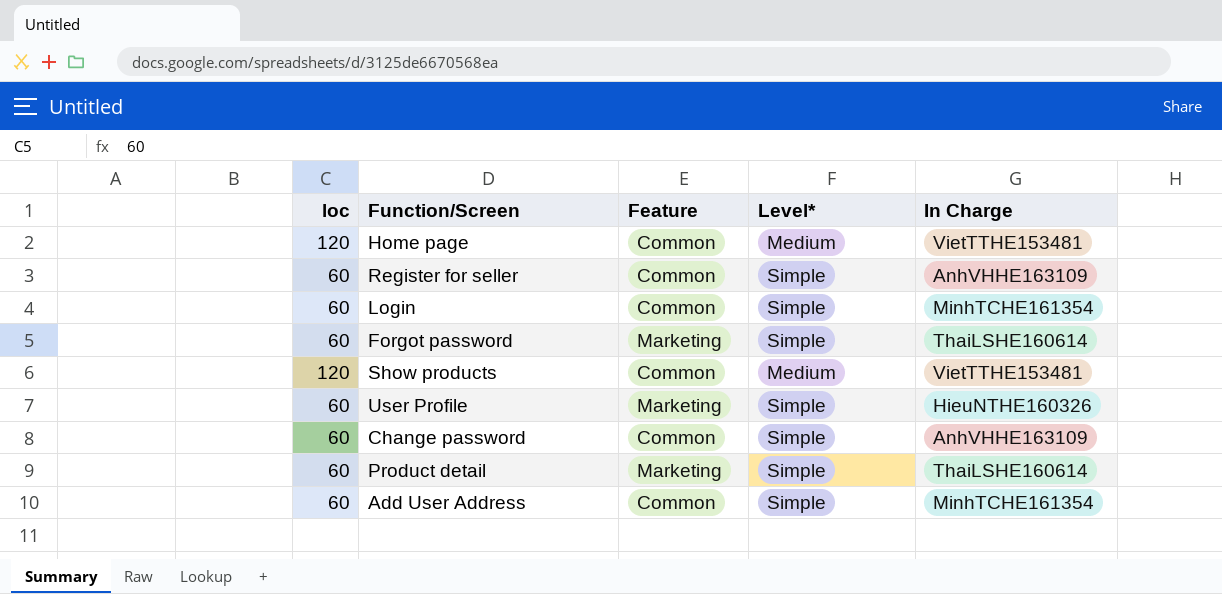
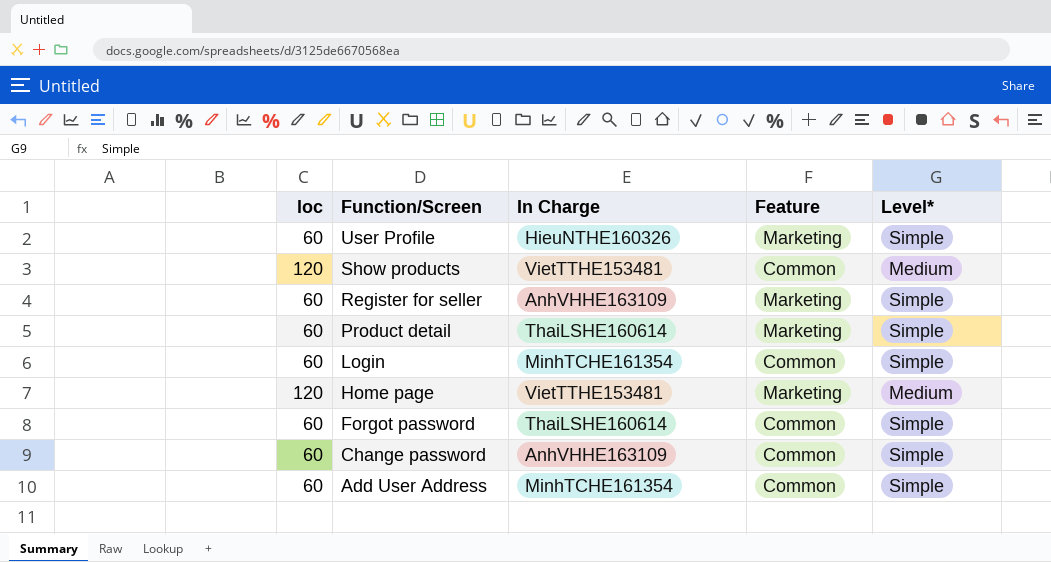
row order: none -> Function/Screen descending
column In Charge | position: 5 -> 3
Register for seller | Feature: Common -> Marketing
Home page | Feature: Common -> Marketing
Forgot password | Feature: Marketing -> Common

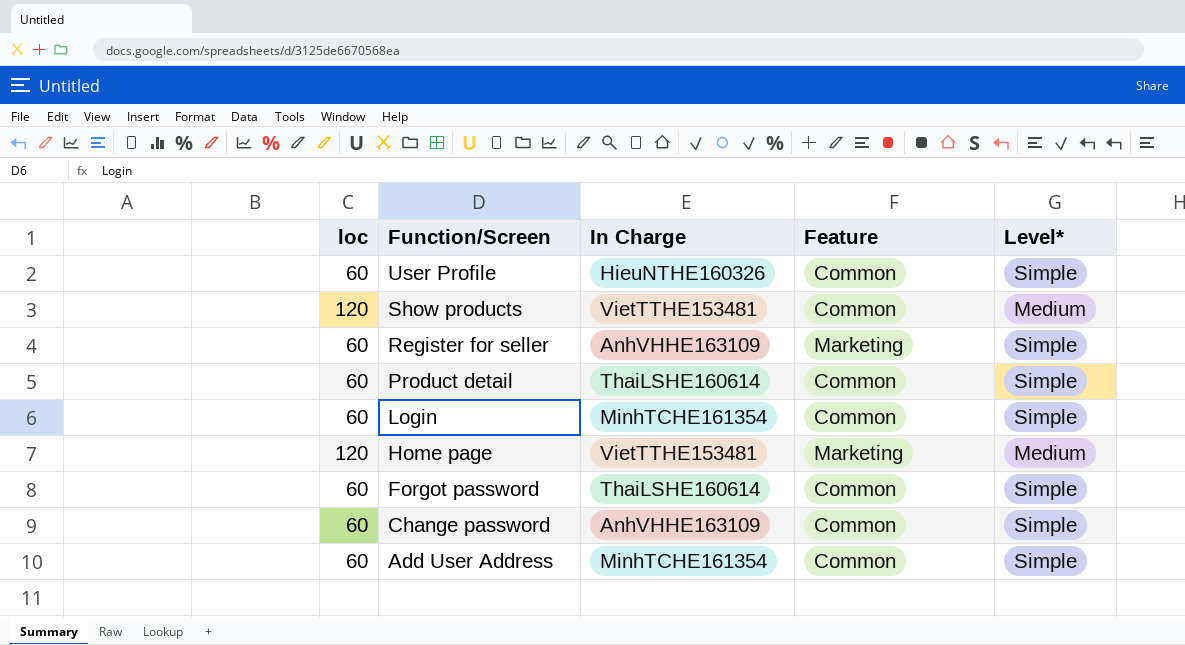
User Profile | Feature: Marketing -> Common
Product detail | Feature: Marketing -> Common

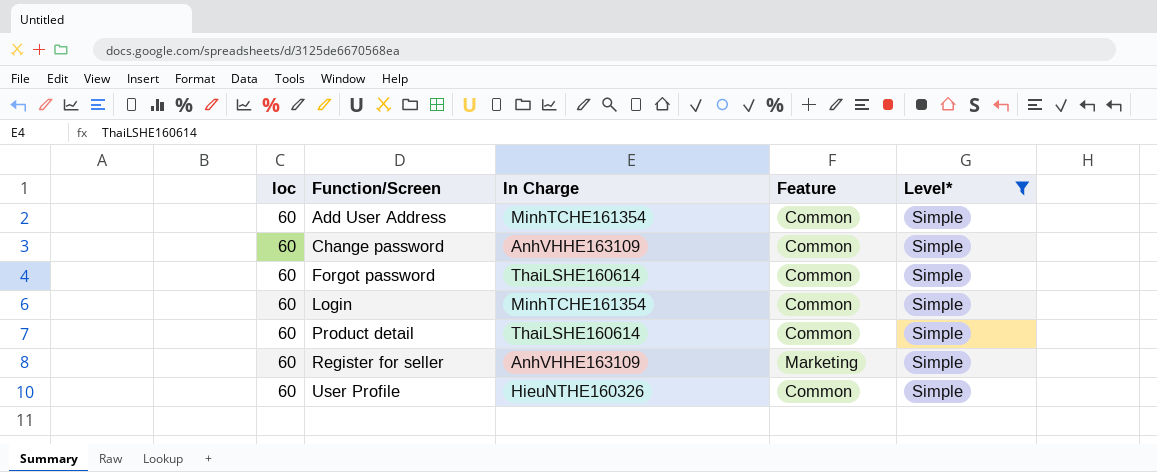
filter: none -> Level* = Simple
row order: Function/Screen descending -> Function/Screen ascending

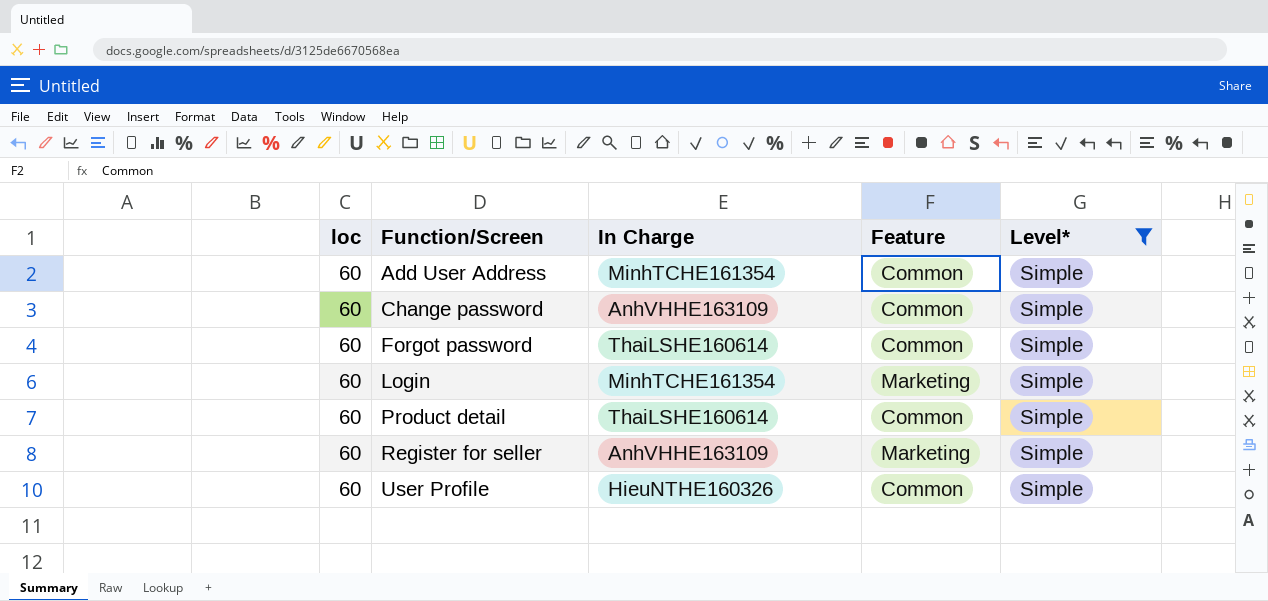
Login | Feature: Common -> Marketing

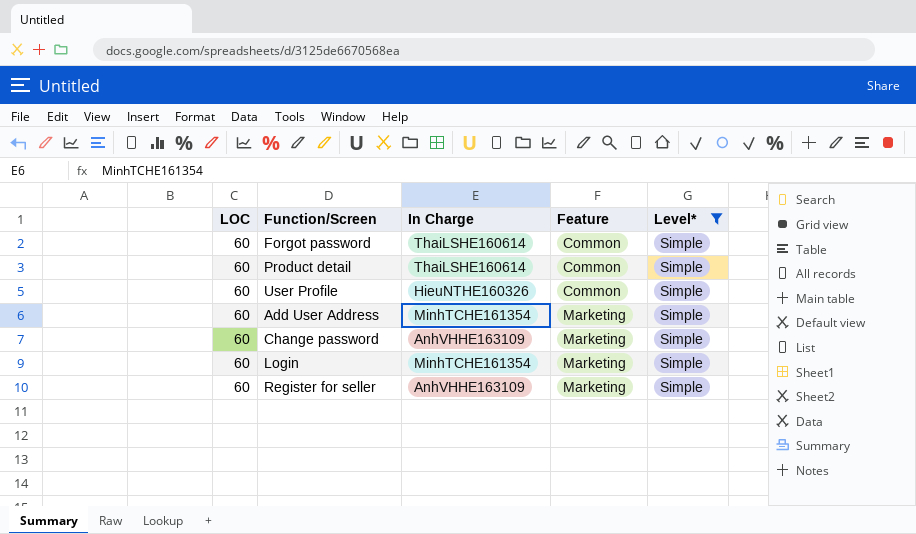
row order: Function/Screen ascending -> Feature ascending
column name: loc -> LOC
Add User Address | Feature: Common -> Marketing
Change password | Feature: Common -> Marketing

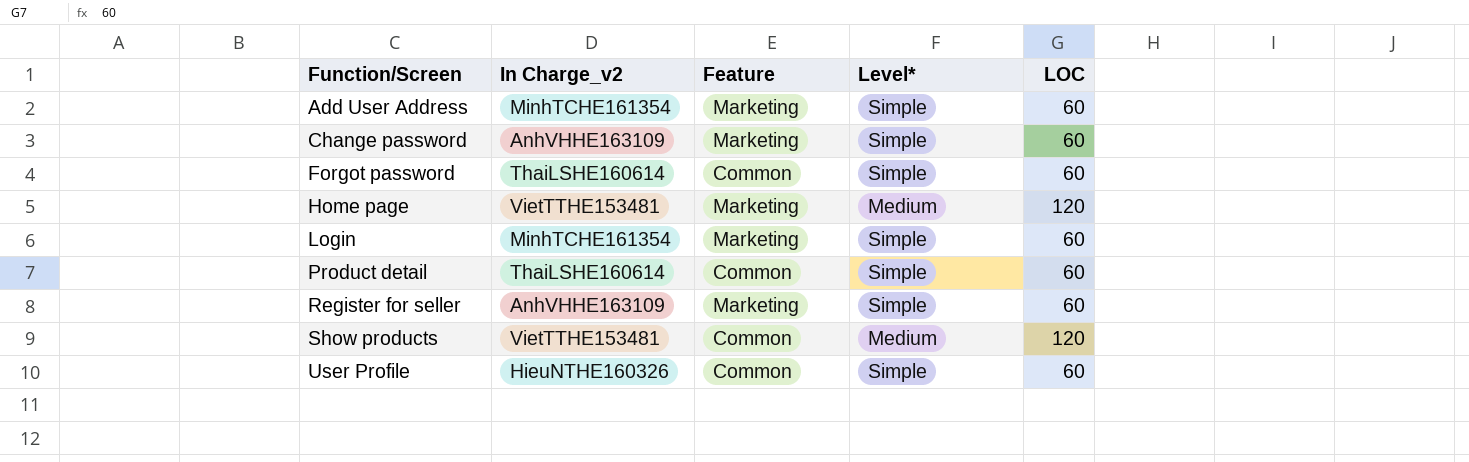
filter: Level* = Simple -> none
row order: Feature ascending -> Function/Screen ascending
column name: In Charge -> In Charge_v2
column LOC | position: 1 -> 5

